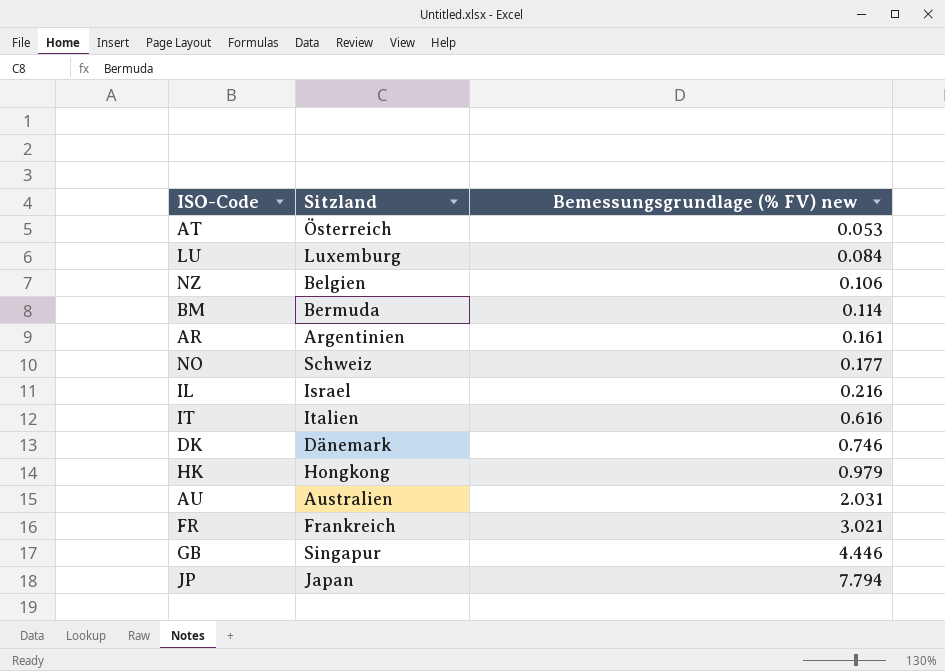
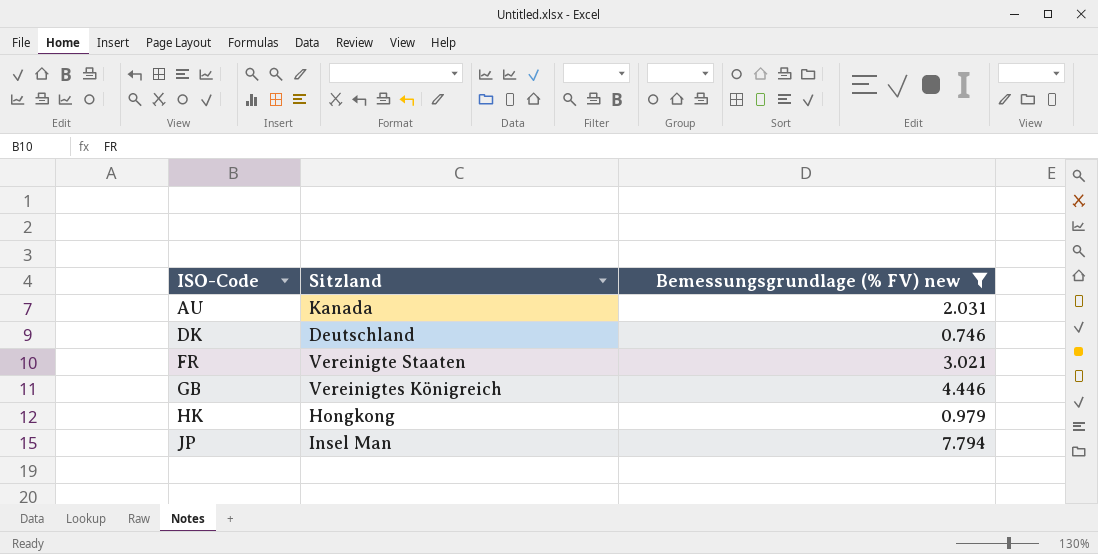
filter: none -> Bemessungsgrundlage (% FV) new >= 0.746
row order: Bemessungsgrundlage (% FV) new ascending -> ISO-Code ascending
AU | Sitzland: Australien -> Kanada
DK | Sitzland: Dänemark -> Deutschland
FR | Sitzland: Frankreich -> Vereinigte Staaten
GB | Sitzland: Singapur -> Vereinigtes Königreich
JP | Sitzland: Japan -> Insel Man

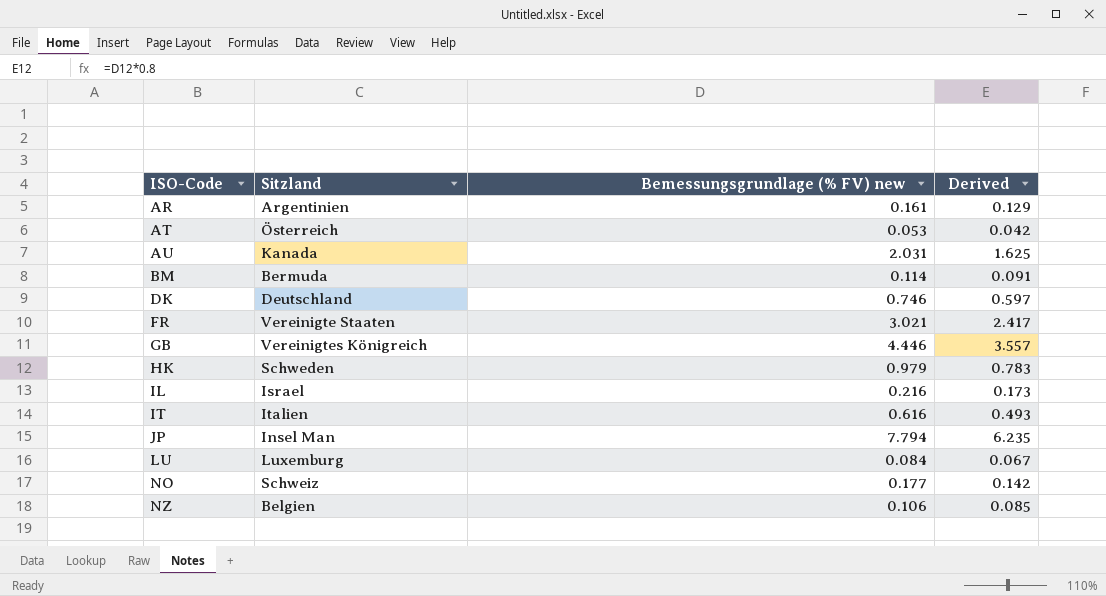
filter: Bemessungsgrundlage (% FV) new >= 0.746 -> none
column Derived | formula: none -> [Bemessungsgrundlage (% FV) new] * 0.8
HK | Sitzland: Hongkong -> Schweden

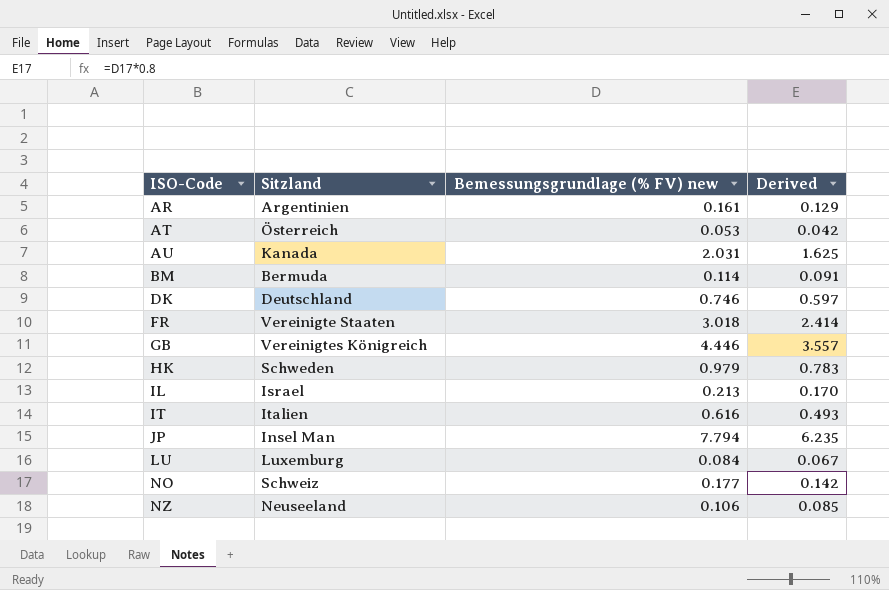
FR | Bemessungsgrundlage (% FV) new: 3.021 -> 3.018
FR | Derived: 2.417 -> 2.414
IL | Bemessungsgrundlage (% FV) new: 0.216 -> 0.213
IL | Derived: 0.173 -> 0.170
NZ | Sitzland: Belgien -> Neuseeland

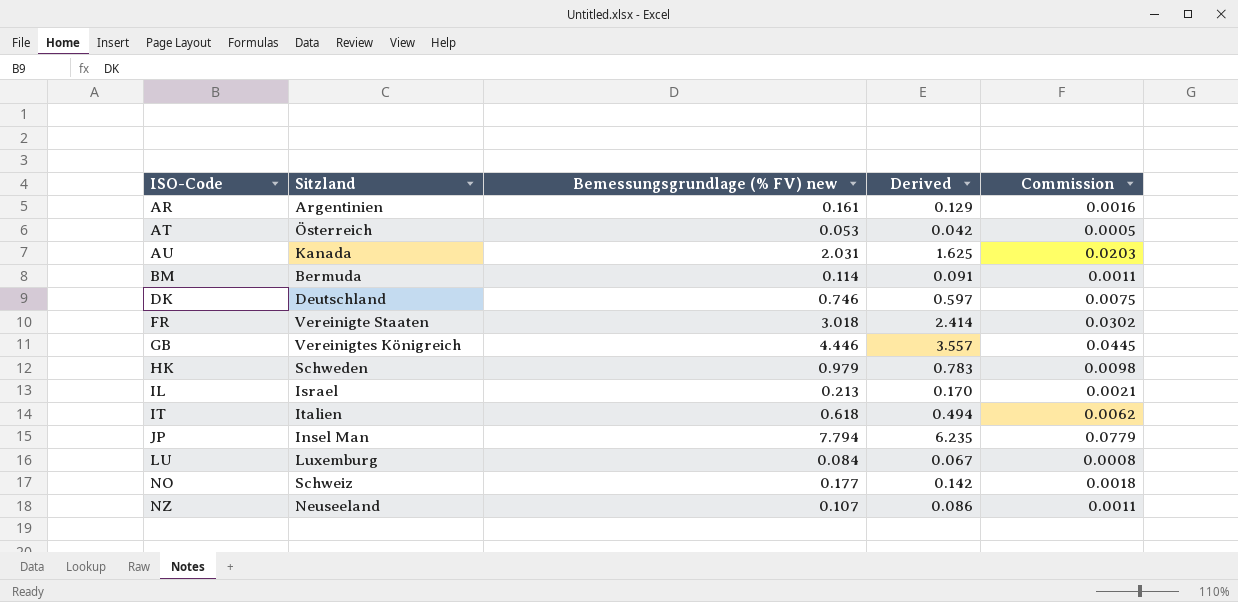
column Commission | formula: none -> [Bemessungsgrundlage (% FV) new] * 0.01
IT | Bemessungsgrundlage (% FV) new: 0.616 -> 0.618
IT | Derived: 0.493 -> 0.494
NZ | Bemessungsgrundlage (% FV) new: 0.106 -> 0.107
NZ | Derived: 0.085 -> 0.086

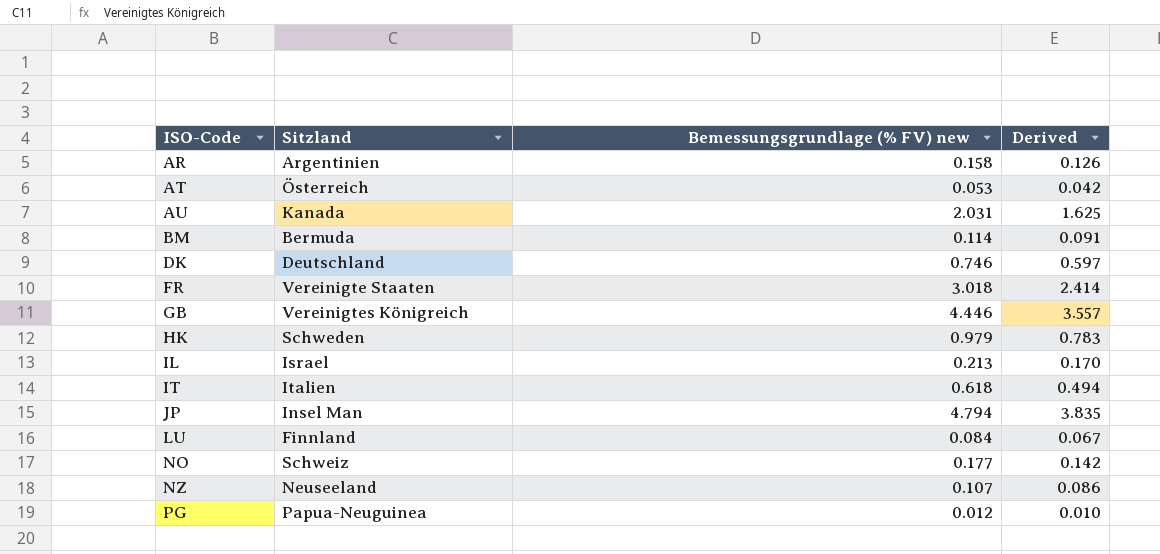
column Commission | formula: [Bemessungsgrundlage (% FV) new] * 0.01 -> none
AR | Bemessungsgrundlage (% FV) new: 0.161 -> 0.158
AR | Derived: 0.129 -> 0.126
JP | Bemessungsgrundlage (% FV) new: 7.794 -> 4.794
JP | Derived: 6.235 -> 3.835
LU | Sitzland: Luxemburg -> Finnland
row PG: none -> Papua-Neuguinea | 0.012 | 0.010

